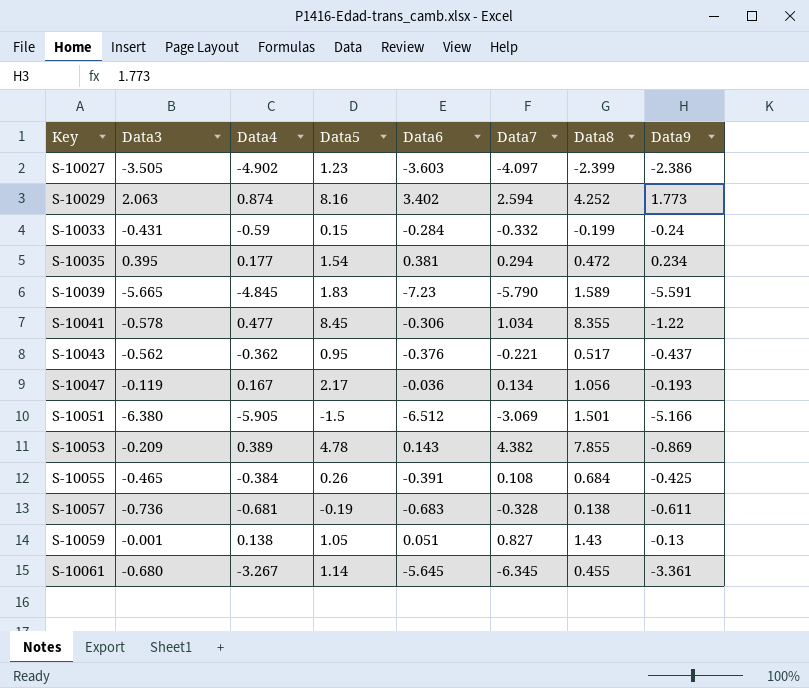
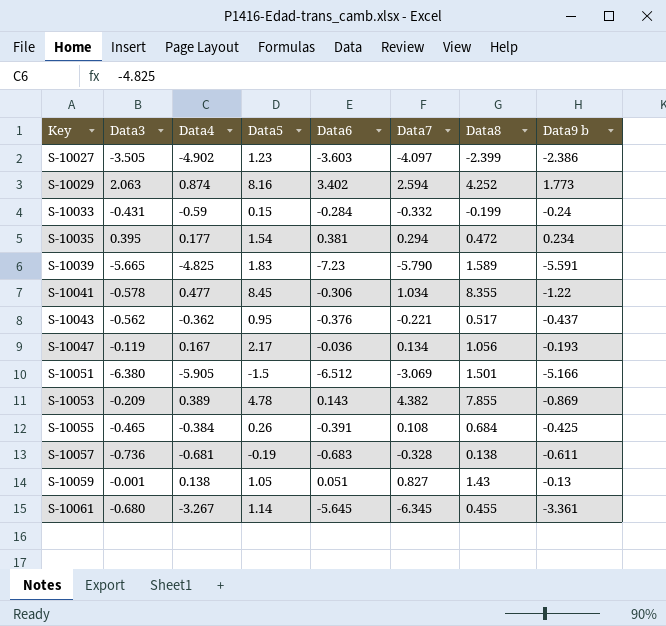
column name: Data9 -> Data9 b
S-10039 | Data4: -4.845 -> -4.825

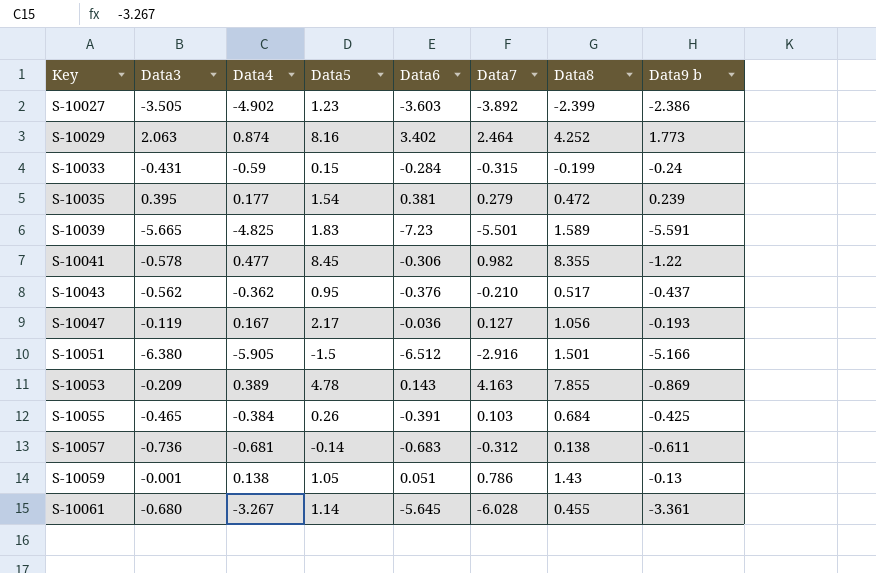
S-10027 | Data7: -4.097 -> -3.892
S-10029 | Data7: 2.594 -> 2.464
S-10033 | Data7: -0.332 -> -0.315
S-10035 | Data7: 0.294 -> 0.279
S-10035 | Data9 b: 0.234 -> 0.239
S-10039 | Data7: -5.790 -> -5.501
S-10041 | Data7: 1.034 -> 0.982
S-10043 | Data7: -0.221 -> -0.210
S-10047 | Data7: 0.134 -> 0.127
S-10051 | Data7: -3.069 -> -2.916
S-10053 | Data7: 4.382 -> 4.163
S-10055 | Data7: 0.108 -> 0.103
S-10057 | Data5: -0.19 -> -0.14
S-10057 | Data7: -0.328 -> -0.312
S-10059 | Data7: 0.827 -> 0.786
S-10061 | Data7: -6.345 -> -6.028

